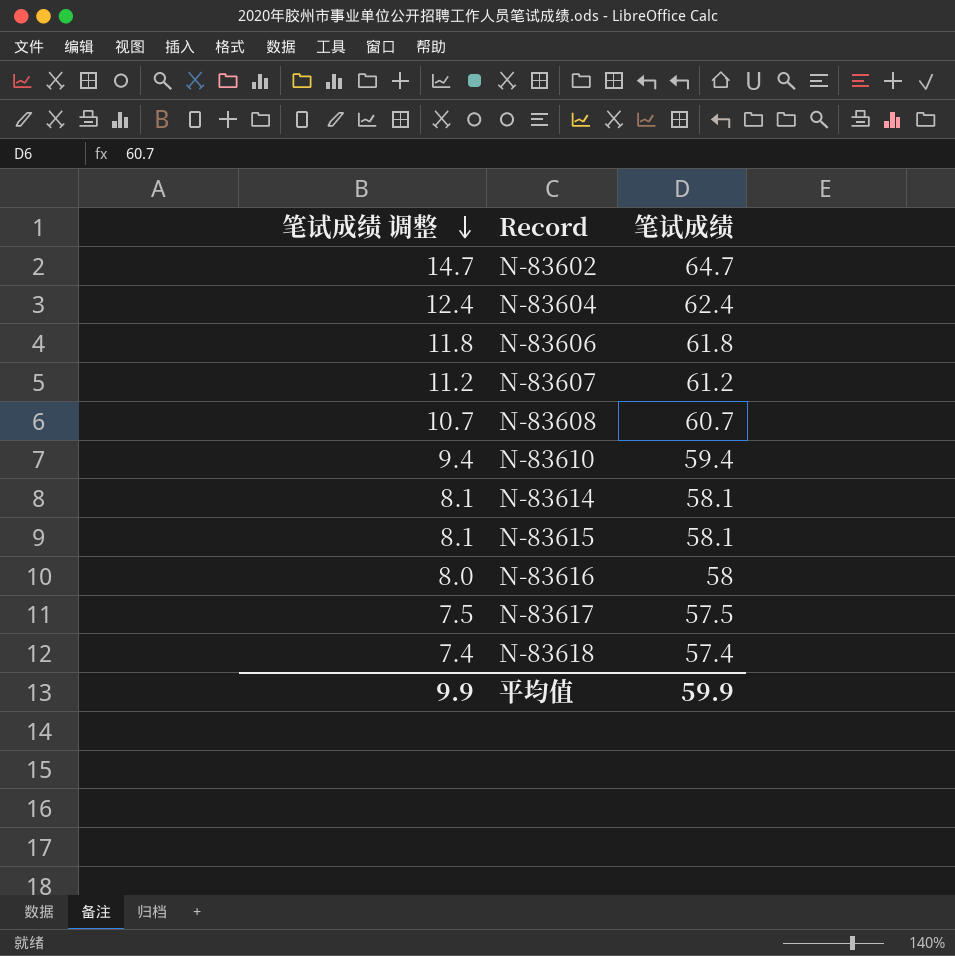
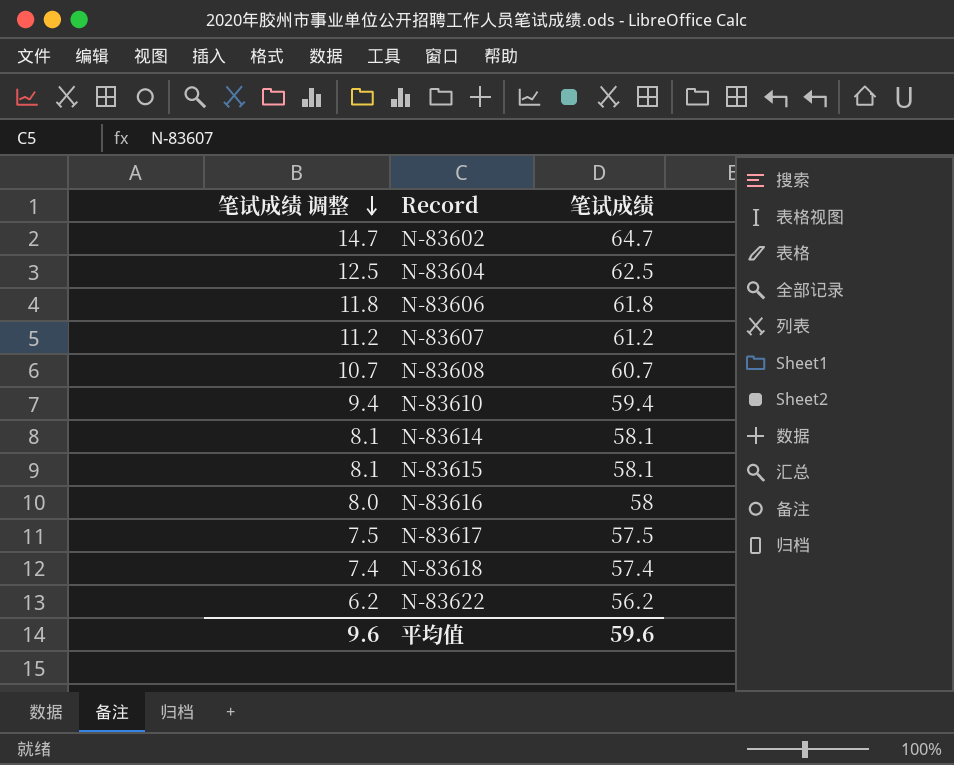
N-83604 | 笔试成绩 调整: 12.4 -> 12.5
N-83604 | 笔试成绩: 62.4 -> 62.5
row N-83622: none -> 6.2 | 56.2
平均值 | 笔试成绩 调整: 9.9 -> 9.6
平均值 | 笔试成绩: 59.9 -> 59.6

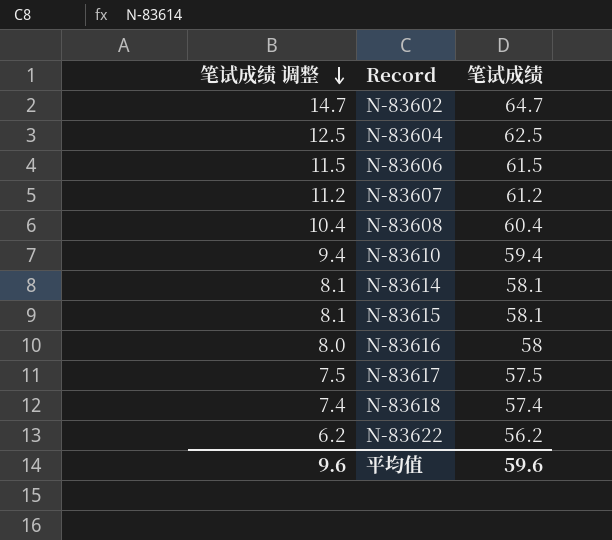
N-83606 | 笔试成绩 调整: 11.8 -> 11.5
N-83606 | 笔试成绩: 61.8 -> 61.5
N-83608 | 笔试成绩 调整: 10.7 -> 10.4
N-83608 | 笔试成绩: 60.7 -> 60.4

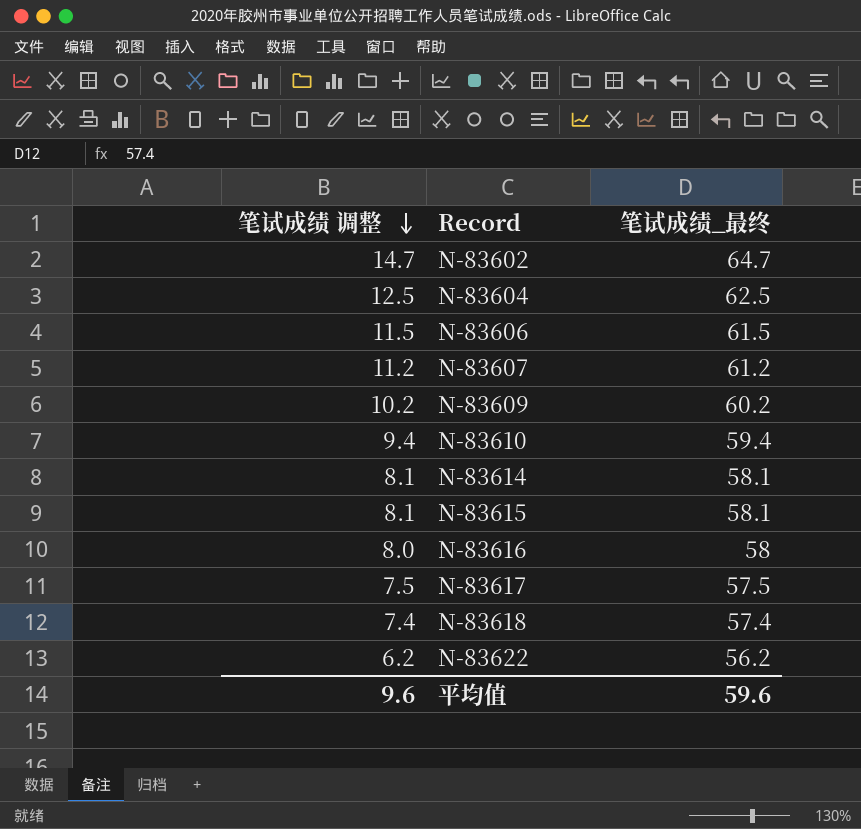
column name: 笔试成绩 -> 笔试成绩_最终
row N-83608: 10.4 | 60.4 -> none
row N-83609: none -> 10.2 | 60.2

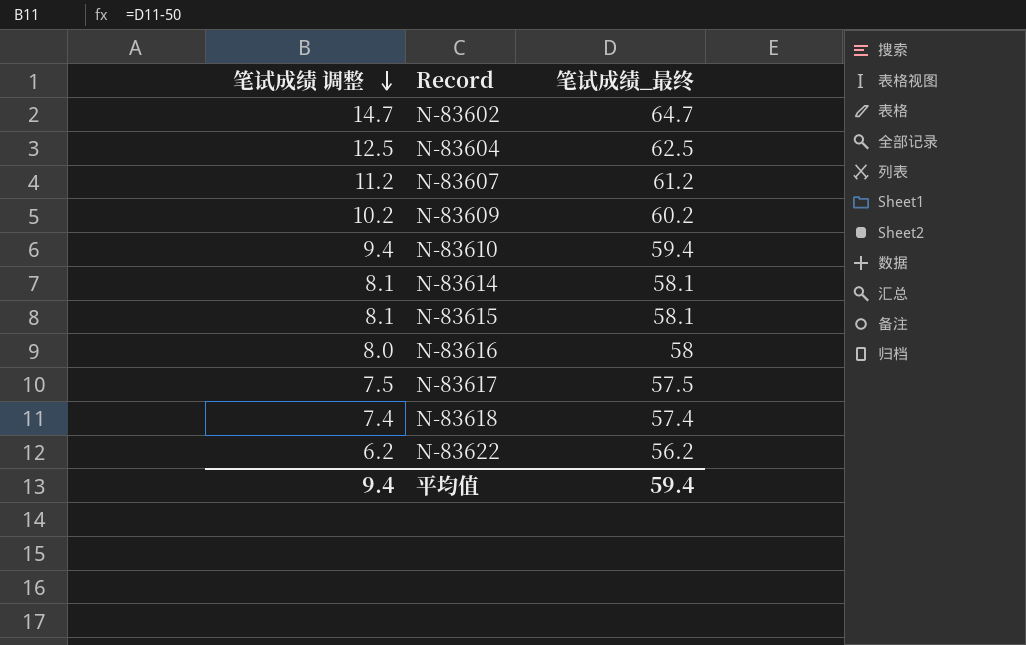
row N-83606: 11.5 | 61.5 -> none
平均值 | 笔试成绩 调整: 9.6 -> 9.4
平均值 | 笔试成绩_最终: 59.6 -> 59.4

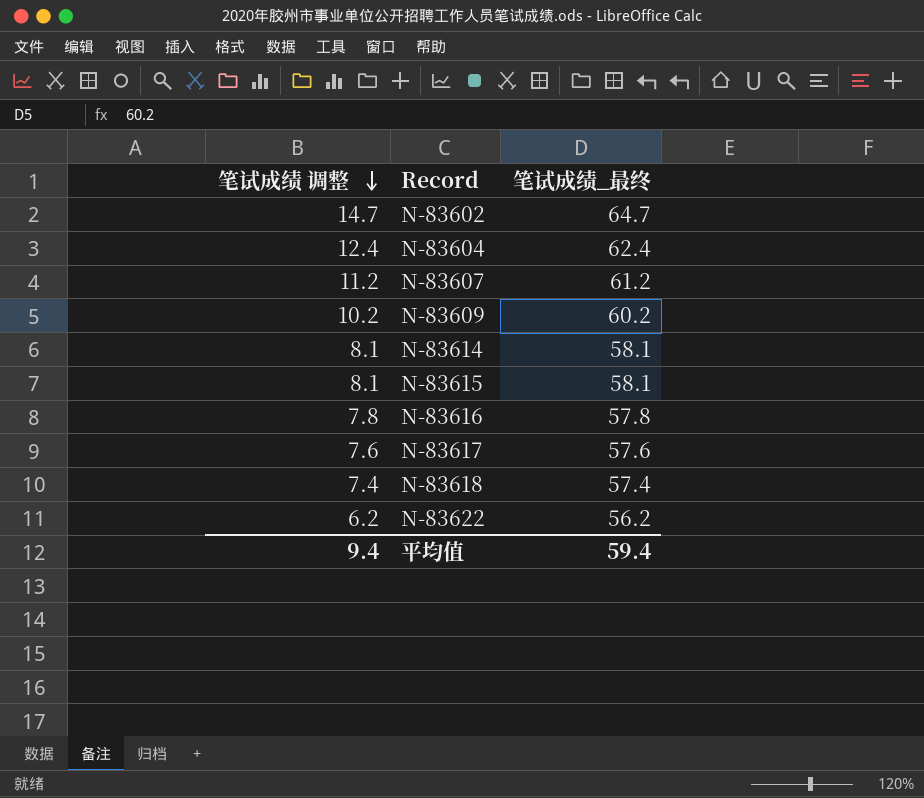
row N-83610: 9.4 | 59.4 -> none
N-83604 | 笔试成绩 调整: 12.5 -> 12.4
N-83604 | 笔试成绩_最终: 62.5 -> 62.4
N-83616 | 笔试成绩 调整: 8.0 -> 7.8
N-83616 | 笔试成绩_最终: 58 -> 57.8
N-83617 | 笔试成绩 调整: 7.5 -> 7.6
N-83617 | 笔试成绩_最终: 57.5 -> 57.6

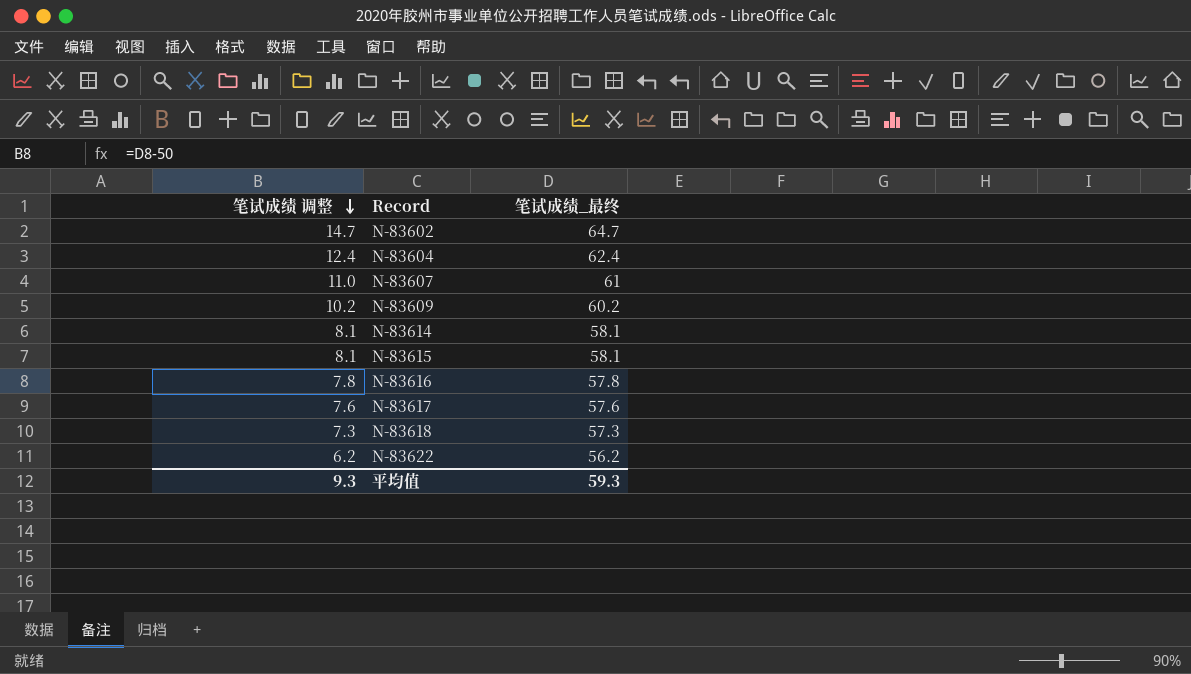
N-83607 | 笔试成绩 调整: 11.2 -> 11.0
N-83607 | 笔试成绩_最终: 61.2 -> 61
N-83618 | 笔试成绩 调整: 7.4 -> 7.3
N-83618 | 笔试成绩_最终: 57.4 -> 57.3
平均值 | 笔试成绩 调整: 9.4 -> 9.3
平均值 | 笔试成绩_最终: 59.4 -> 59.3

